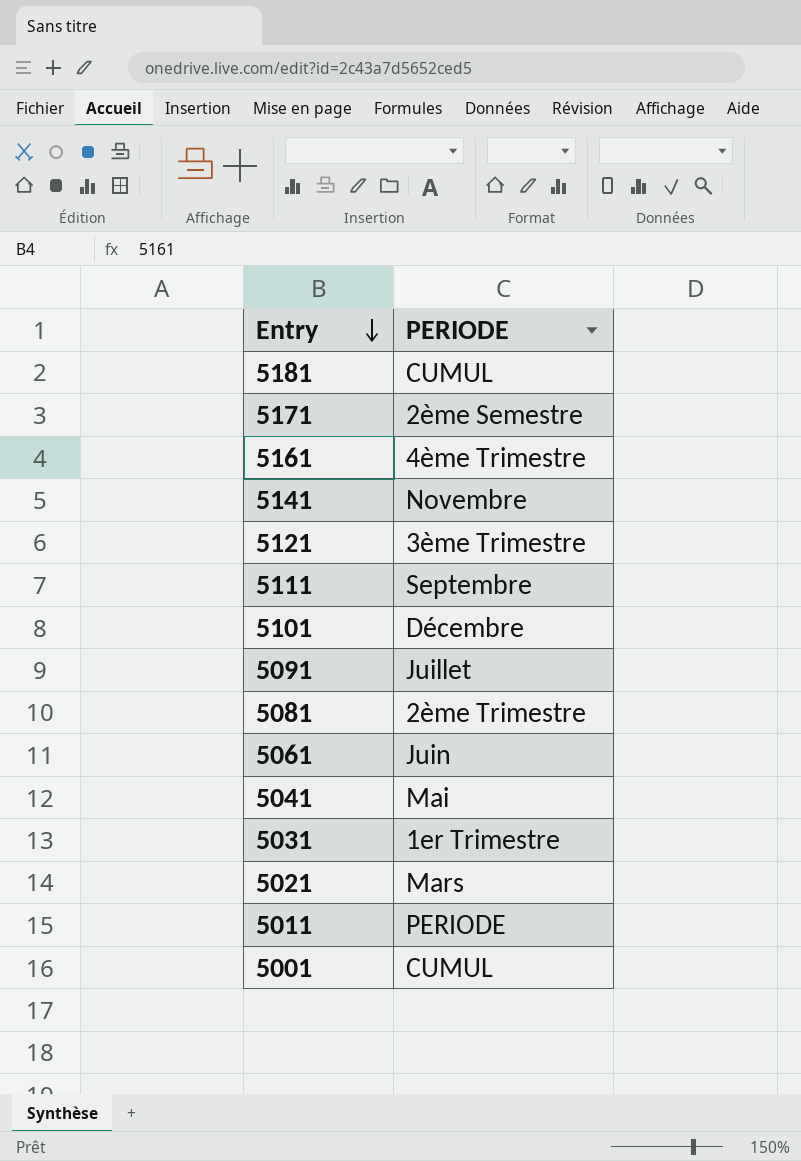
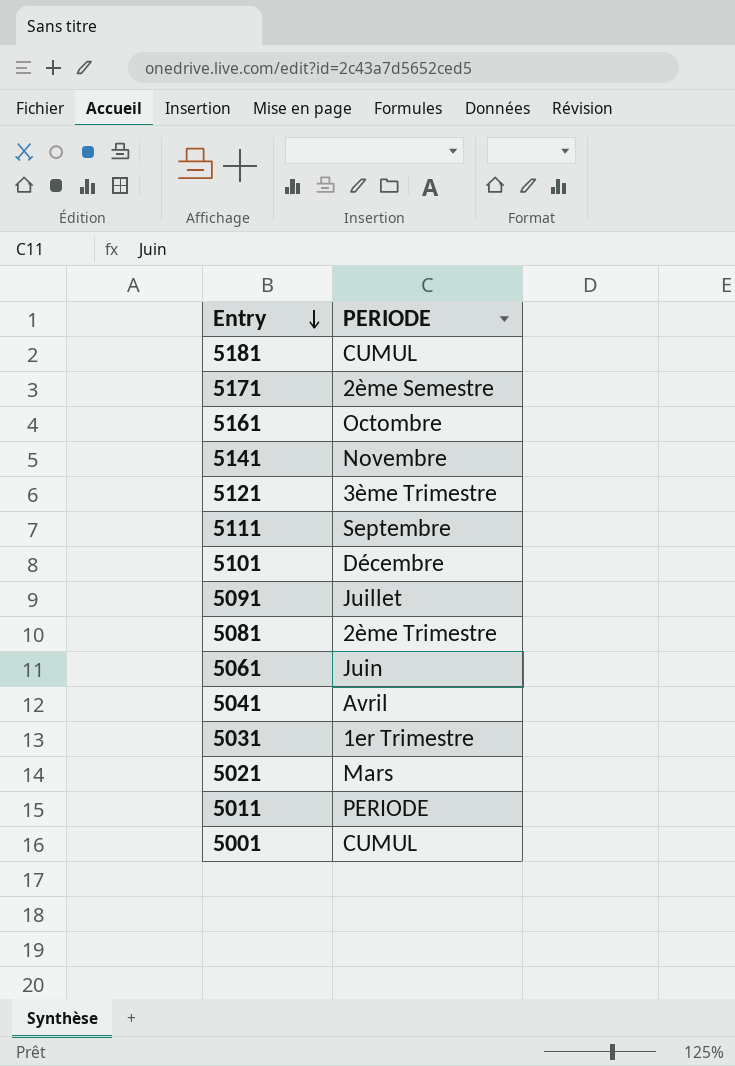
5161 | PERIODE: 4ème Trimestre -> Octombre
5041 | PERIODE: Mai -> Avril

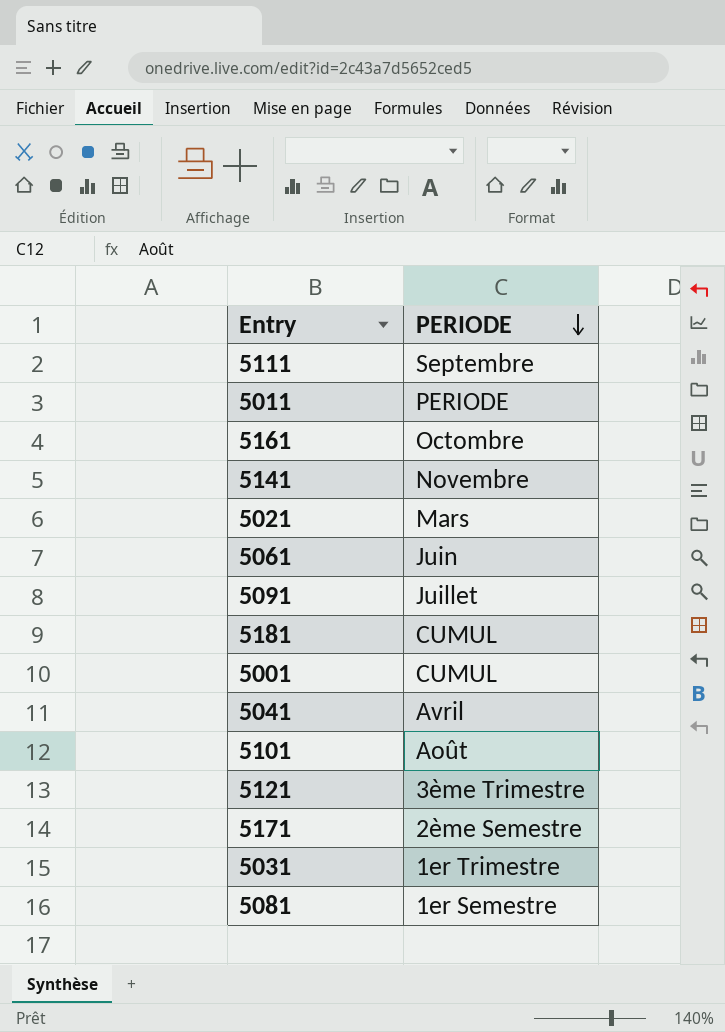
row order: Entry descending -> PERIODE descending
5101 | PERIODE: Décembre -> Août
5081 | PERIODE: 2ème Trimestre -> 1er Semestre

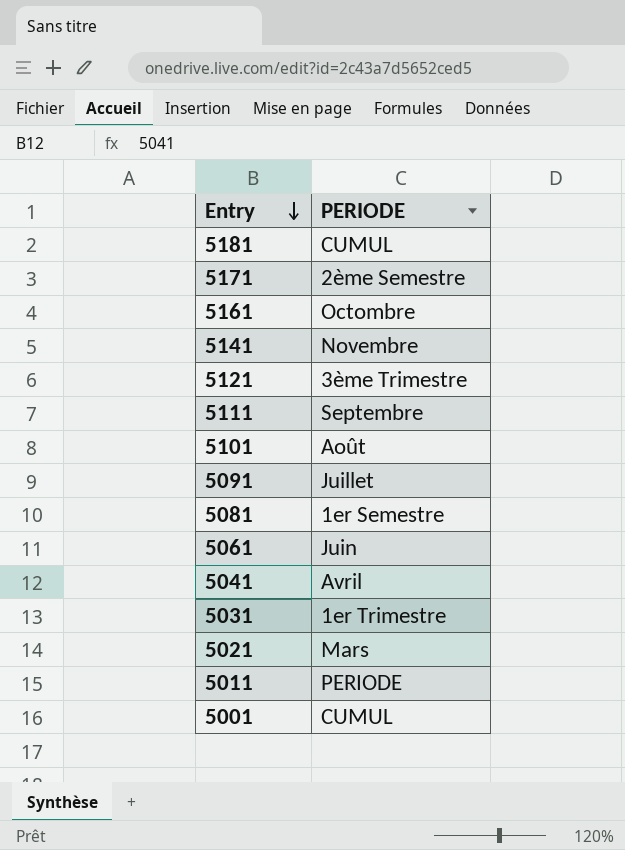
row order: PERIODE descending -> Entry descending

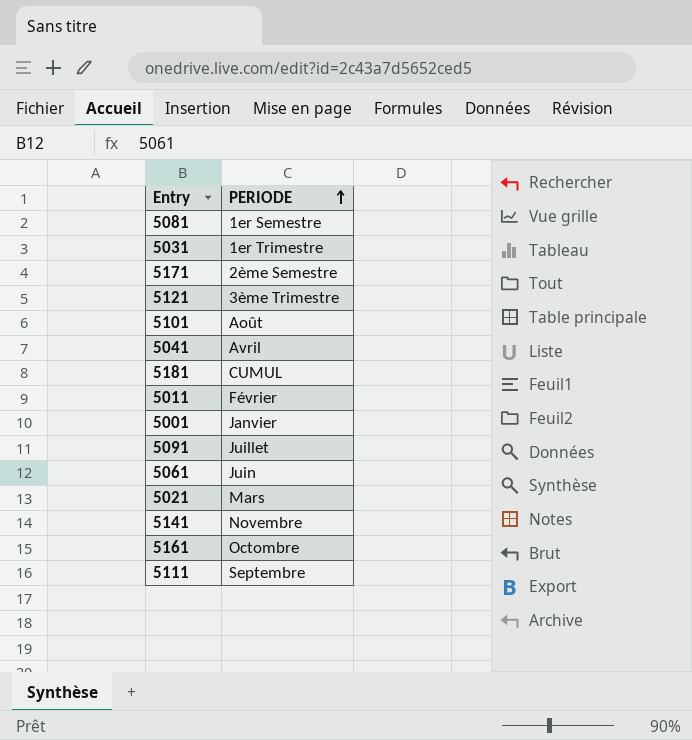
row order: Entry descending -> PERIODE ascending
5011 | PERIODE: PERIODE -> Février
5001 | PERIODE: CUMUL -> Janvier

